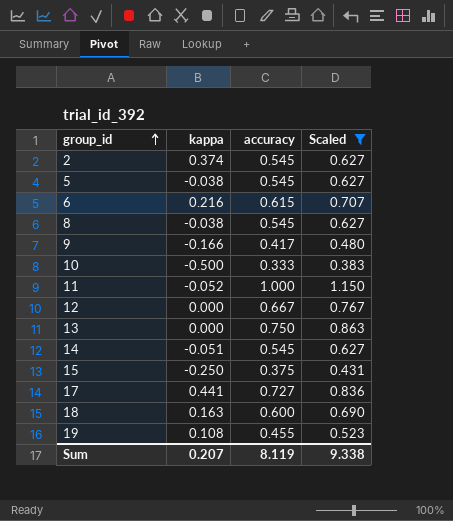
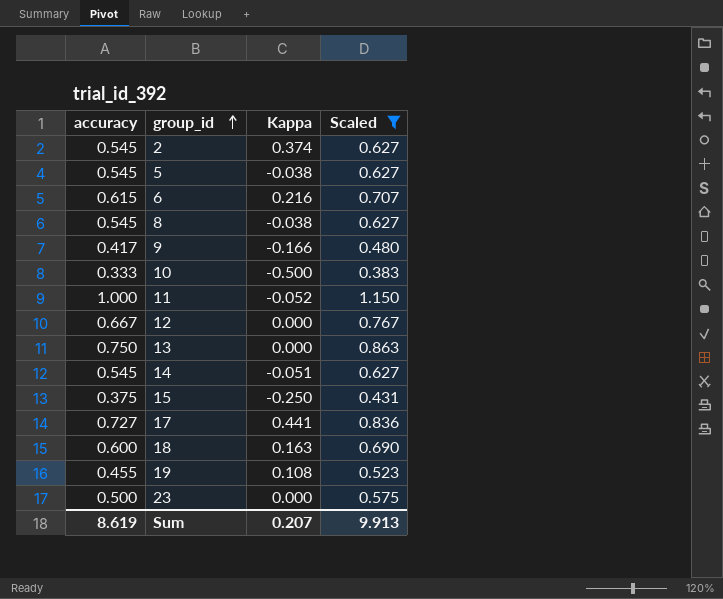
column accuracy | position: 3 -> 1
column name: kappa -> Kappa
row 23: none -> 0.500 | 0.000 | 0.575
Sum | accuracy: 8.119 -> 8.619
Sum | Scaled: 9.338 -> 9.913

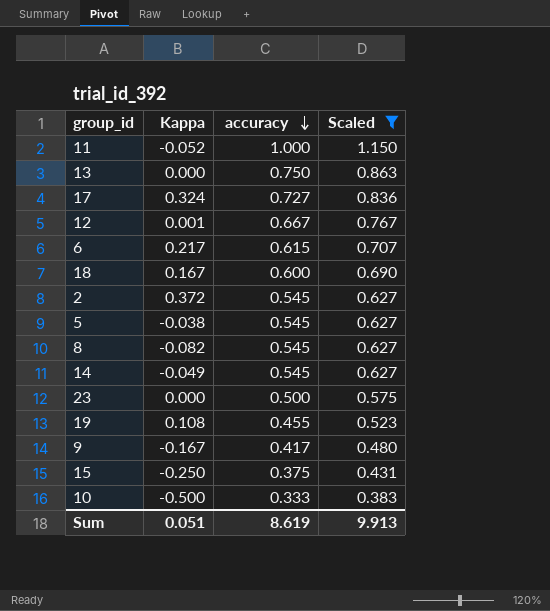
row order: group_id ascending -> accuracy descending
column accuracy | position: 1 -> 3
17 | Kappa: 0.441 -> 0.324
12 | Kappa: 0.000 -> 0.001
6 | Kappa: 0.216 -> 0.217
18 | Kappa: 0.163 -> 0.167
2 | Kappa: 0.374 -> 0.372
8 | Kappa: -0.038 -> -0.082
14 | Kappa: -0.051 -> -0.049
9 | Kappa: -0.166 -> -0.167
Sum | Kappa: 0.207 -> 0.051

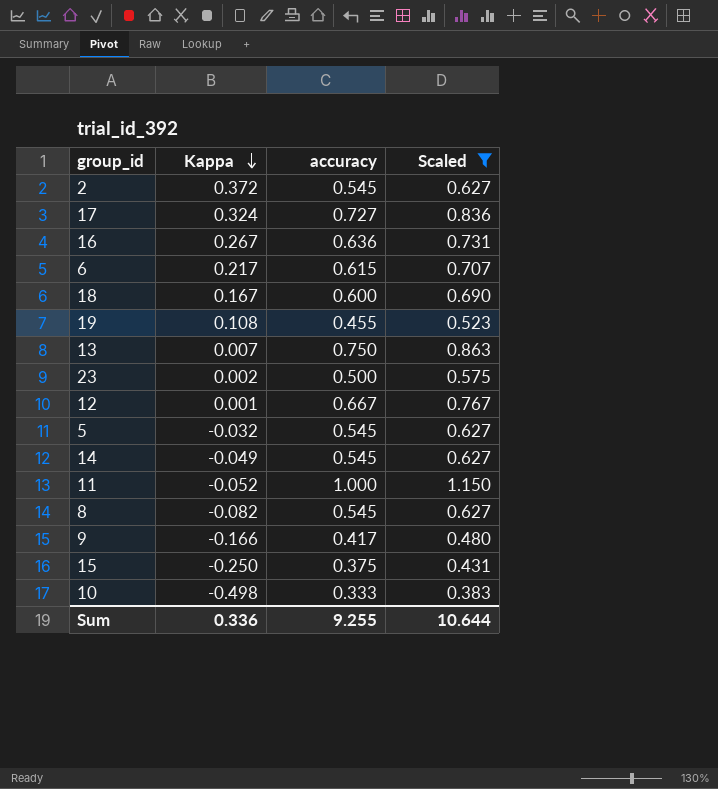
row order: accuracy descending -> Kappa descending
row 16: none -> 0.267 | 0.636 | 0.731
13 | Kappa: 0.000 -> 0.007
23 | Kappa: 0.000 -> 0.002
5 | Kappa: -0.038 -> -0.032
9 | Kappa: -0.167 -> -0.166
10 | Kappa: -0.500 -> -0.498
Sum | Kappa: 0.051 -> 0.336
Sum | accuracy: 8.619 -> 9.255
Sum | Scaled: 9.913 -> 10.644

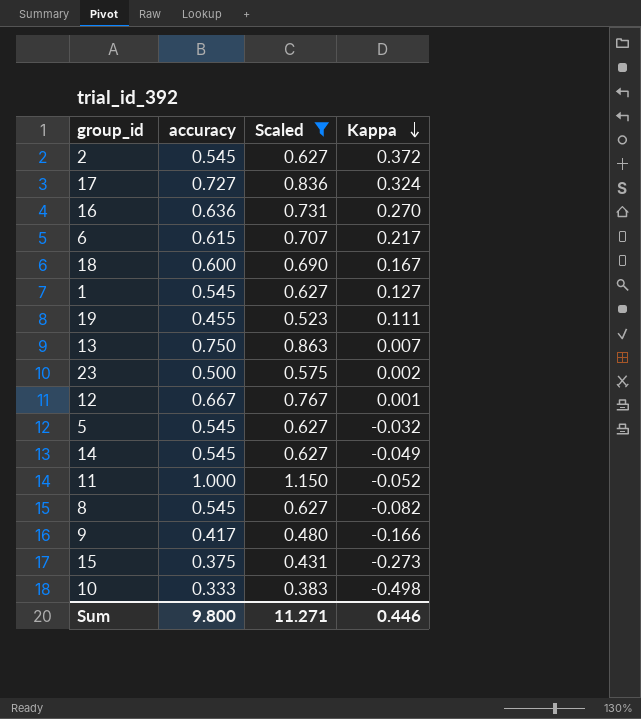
column Kappa | position: 2 -> 4
16 | Kappa: 0.267 -> 0.270
row 1: none -> 0.545 | 0.627 | 0.127
19 | Kappa: 0.108 -> 0.111
15 | Kappa: -0.250 -> -0.273
Sum | accuracy: 9.255 -> 9.800
Sum | Scaled: 10.644 -> 11.271
Sum | Kappa: 0.336 -> 0.446

